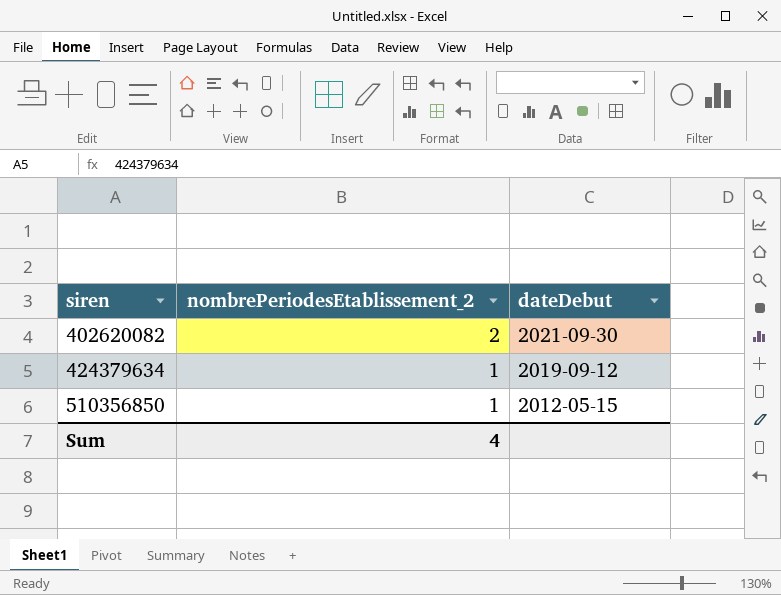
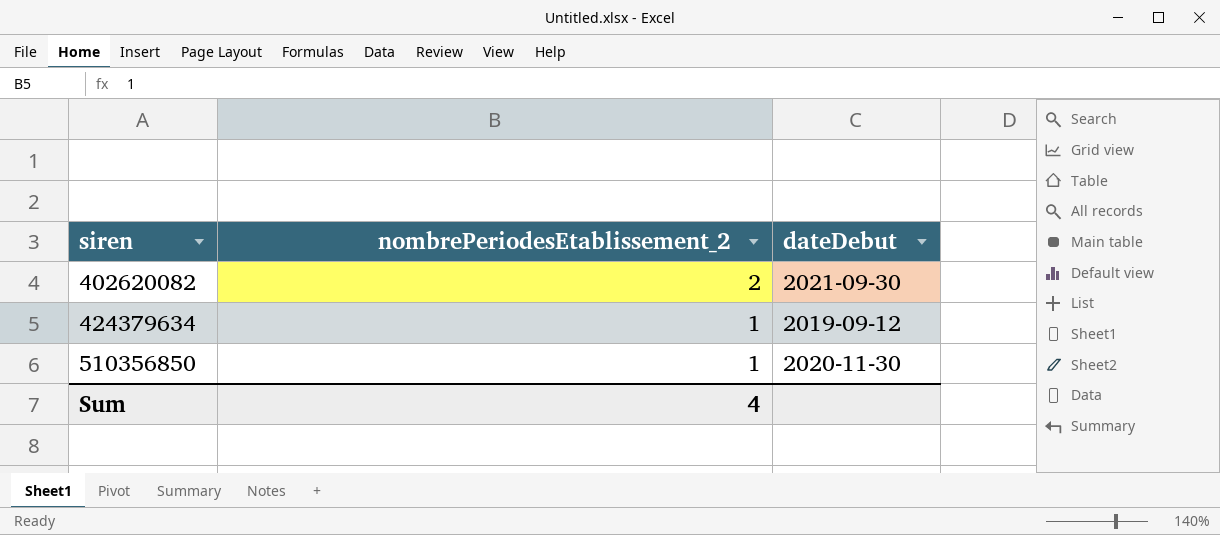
510356850 | dateDebut: 2012-05-15 -> 2020-11-30

